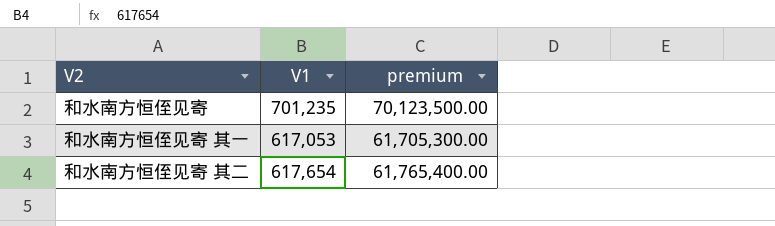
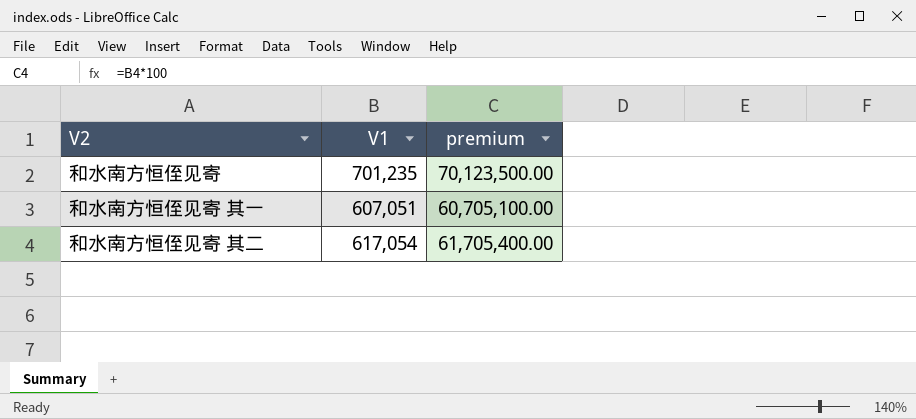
和水南方恒侄见寄 其一 | V1: 617,053 -> 607,051
和水南方恒侄见寄 其一 | premium: 61,705,300.00 -> 60,705,100.00
和水南方恒侄见寄 其二 | V1: 617,654 -> 617,054
和水南方恒侄见寄 其二 | premium: 61,765,400.00 -> 61,705,400.00

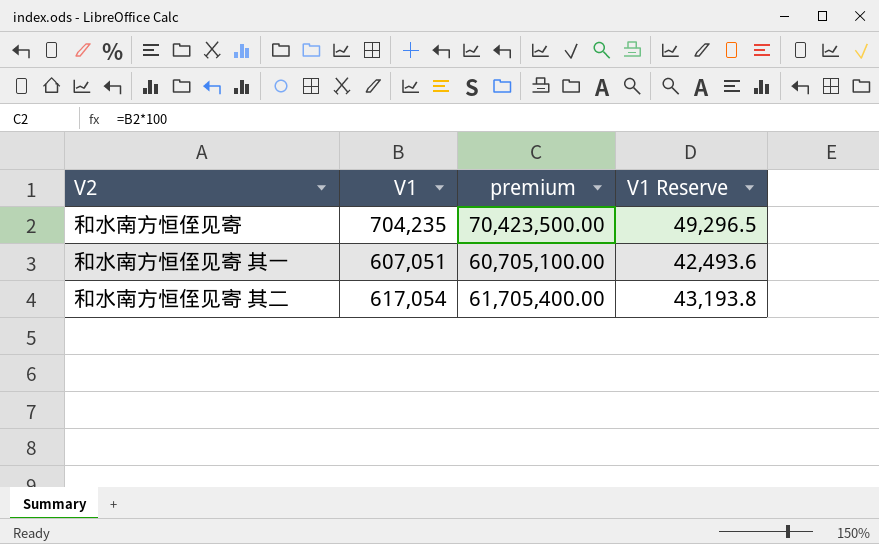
column V1 Reserve | formula: none -> [V1] * 0.07
和水南方恒侄见寄 | V1: 701,235 -> 704,235
和水南方恒侄见寄 | premium: 70,123,500.00 -> 70,423,500.00

